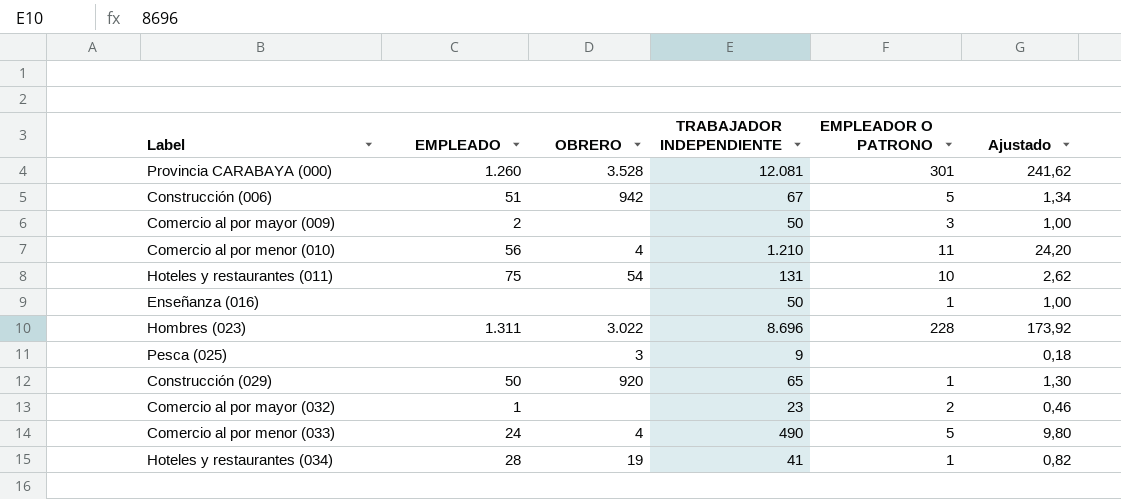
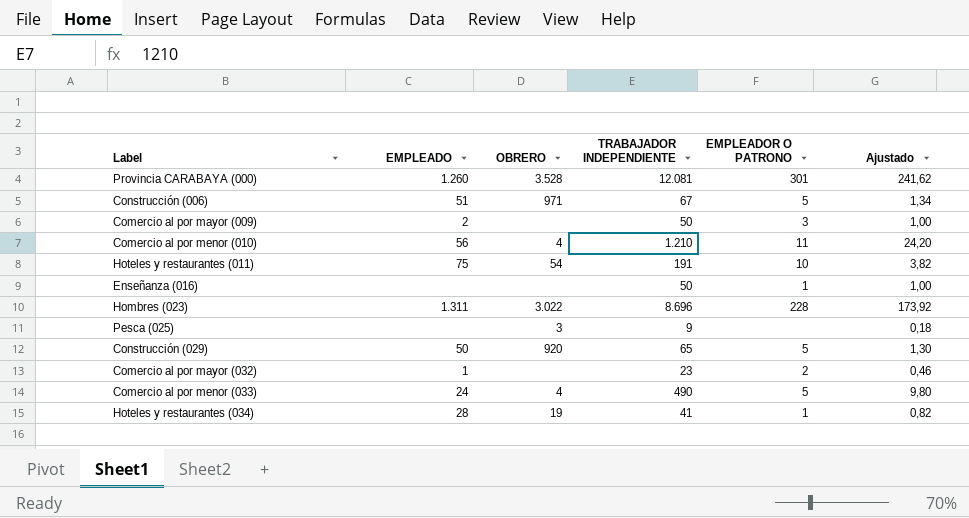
Construcción (006) | OBRERO: 942 -> 971
Hoteles y restaurantes (011) | TRABAJADOR INDEPENDIENTE: 131 -> 191
Hoteles y restaurantes (011) | Ajustado: 2,62 -> 3,82
Construcción (029) | EMPLEADOR O PATRONO: 1 -> 5

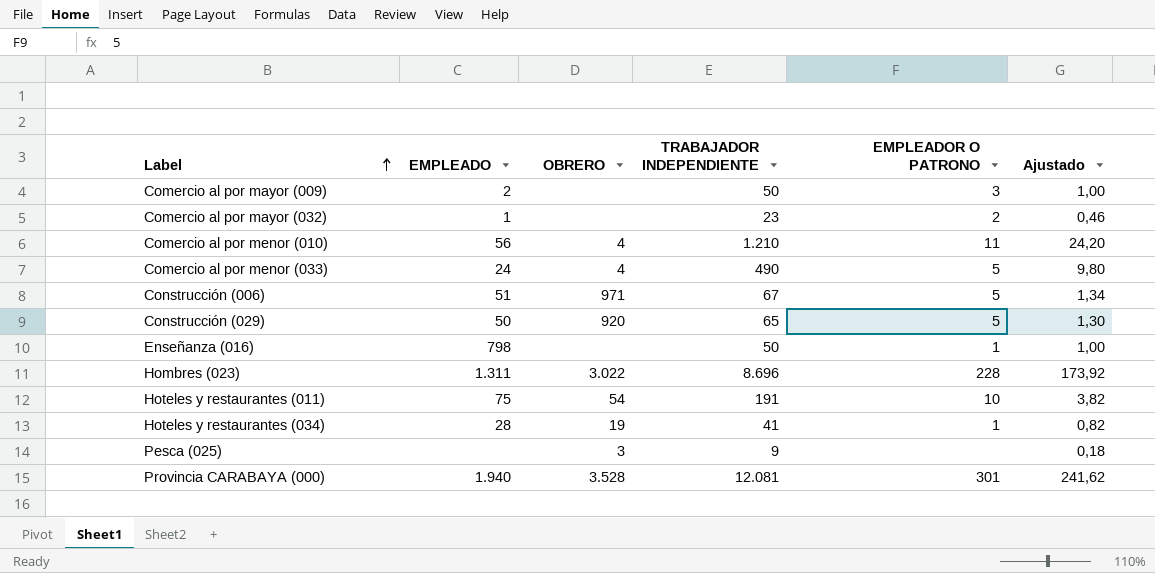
row order: none -> Label ascending
Enseñanza (016) | EMPLEADO: none -> 798
Provincia CARABAYA (000) | EMPLEADO: 1.260 -> 1.940

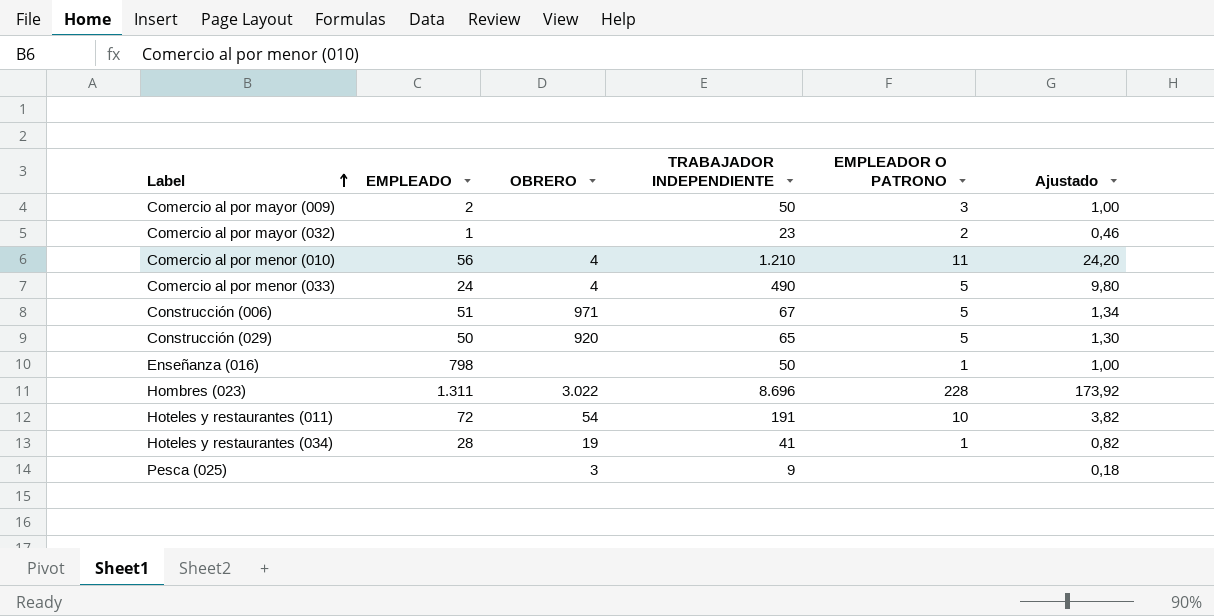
row Provincia CARABAYA (000): 1.940 | 3.528 | 12.081 | 301 | 241,62 -> none
Hoteles y restaurantes (011) | EMPLEADO: 75 -> 72

